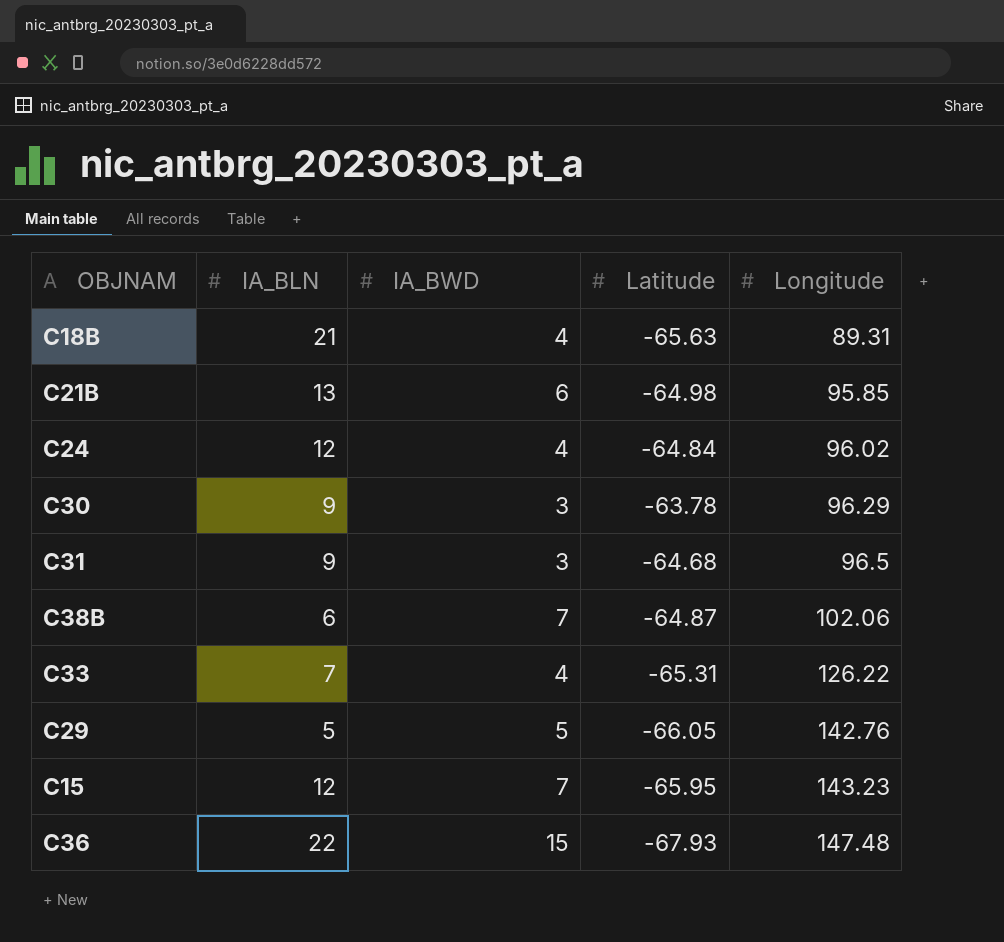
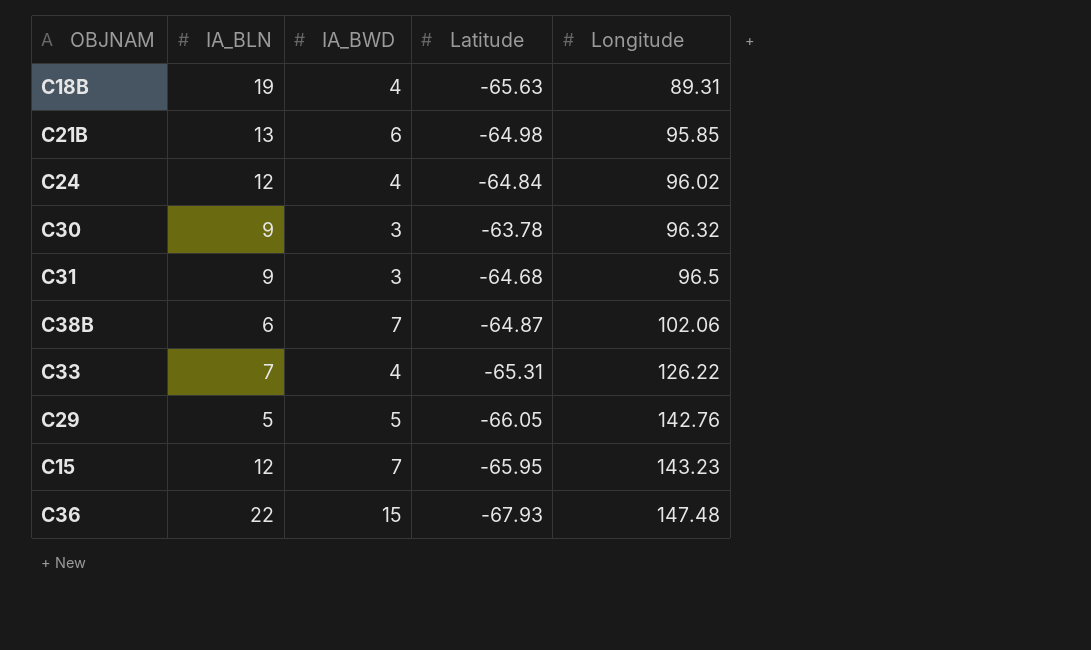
C18B | IA_BLN: 21 -> 19
C30 | Longitude: 96.29 -> 96.32

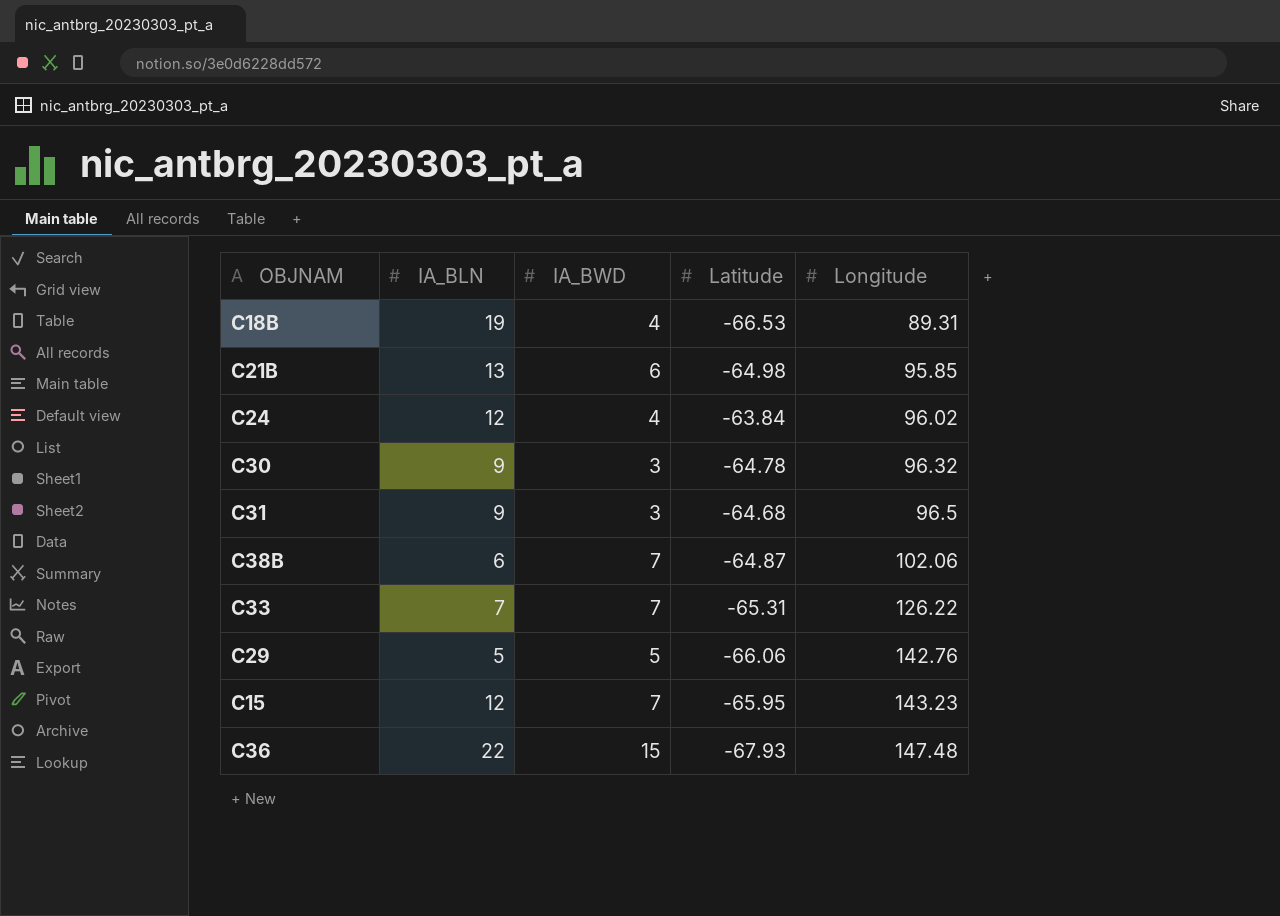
C18B | Latitude: -65.63 -> -66.53
C24 | Latitude: -64.84 -> -63.84
C30 | Latitude: -63.78 -> -64.78
C33 | IA_BWD: 4 -> 7
C29 | Latitude: -66.05 -> -66.06

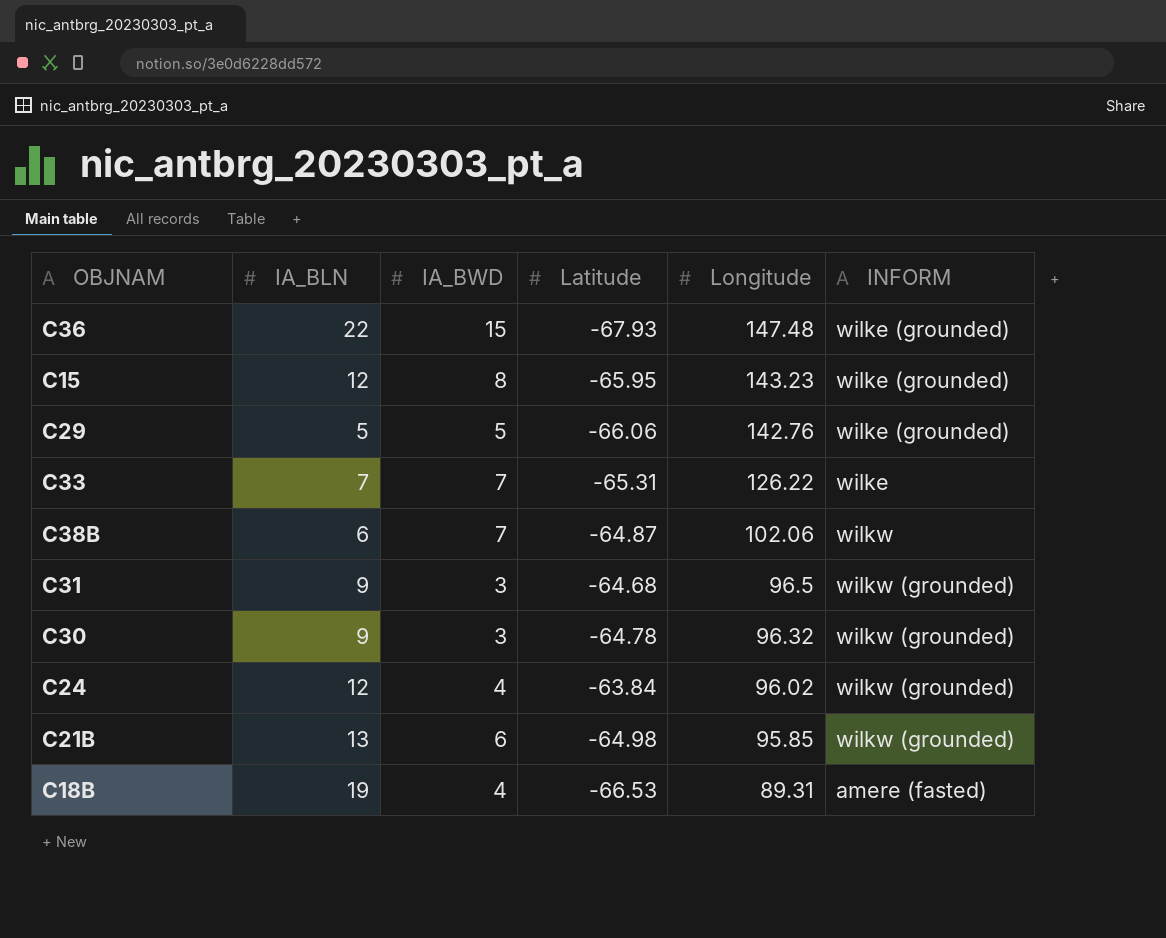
row order: Longitude ascending -> Longitude descending
column INFORM | position: none -> 6
C15 | IA_BWD: 7 -> 8

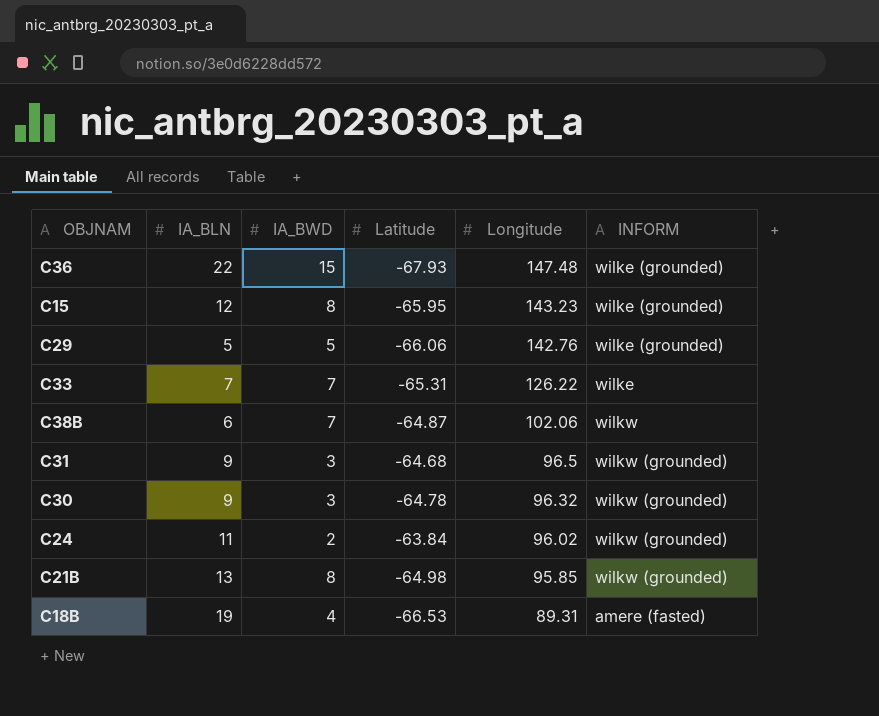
C24 | IA_BLN: 12 -> 11
C24 | IA_BWD: 4 -> 2
C21B | IA_BWD: 6 -> 8

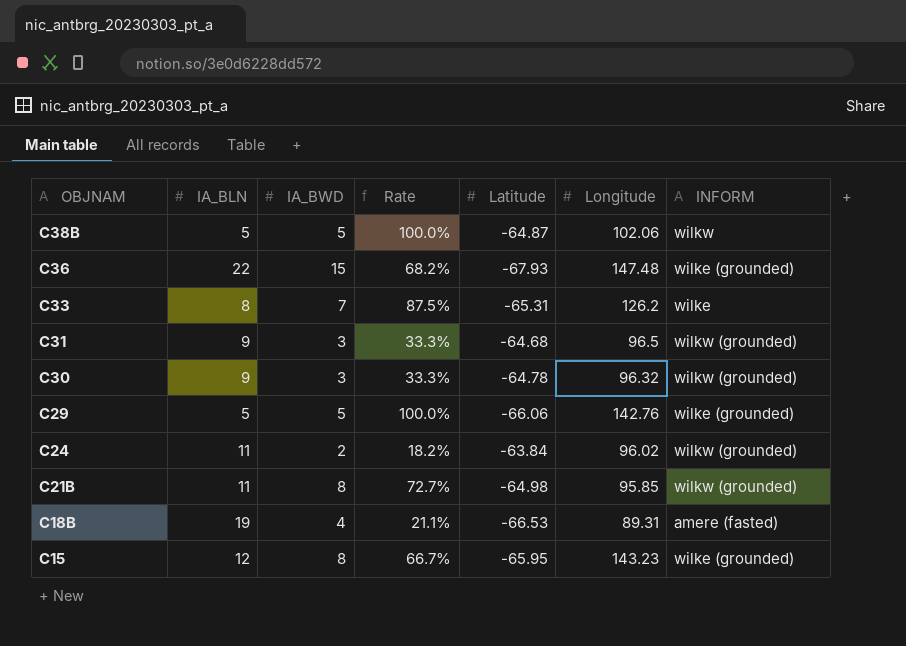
row order: Longitude descending -> OBJNAM descending
column Rate | formula: none -> [IA_BWD] / [IA_BLN]
C38B | IA_BLN: 6 -> 5
C38B | IA_BWD: 7 -> 5
C33 | IA_BLN: 7 -> 8
C33 | Longitude: 126.22 -> 126.2
C21B | IA_BLN: 13 -> 11

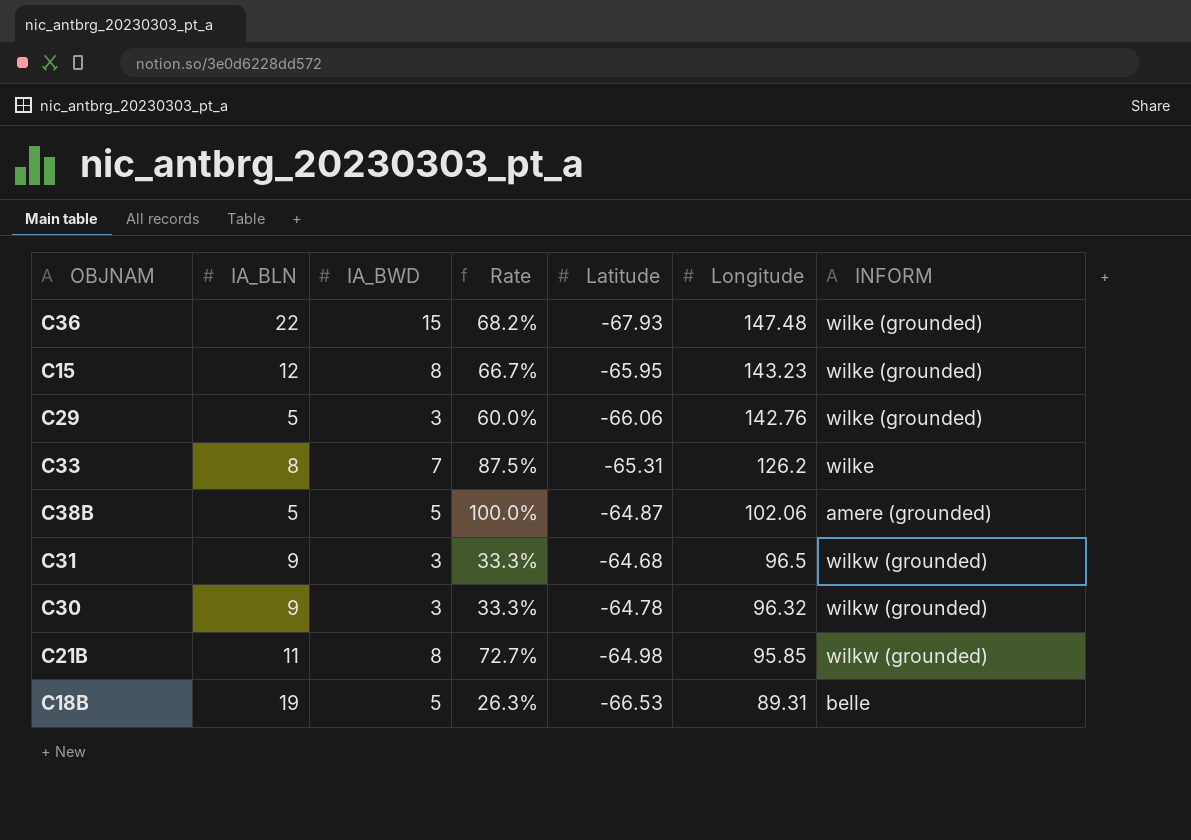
row order: OBJNAM descending -> Longitude descending
row C24: 11 | 2 | 18.2% | -63.84 | 96.02 | wilkw (grounded) -> none
C29 | IA_BWD: 5 -> 3
C29 | Rate: 100.0% -> 60.0%
C38B | INFORM: wilkw -> amere (grounded)
C18B | IA_BWD: 4 -> 5
C18B | Rate: 21.1% -> 26.3%
C18B | INFORM: amere (fasted) -> belle

